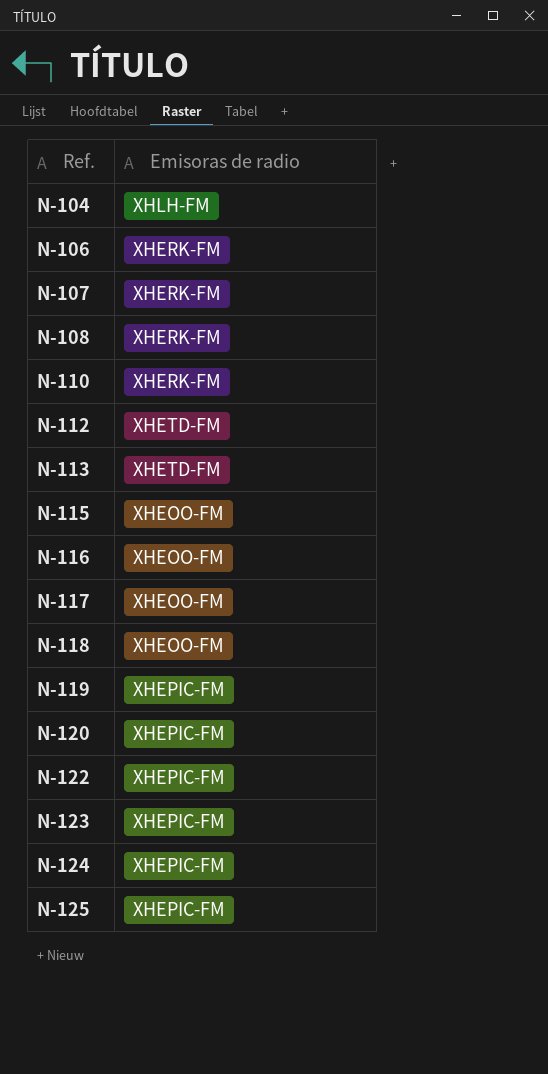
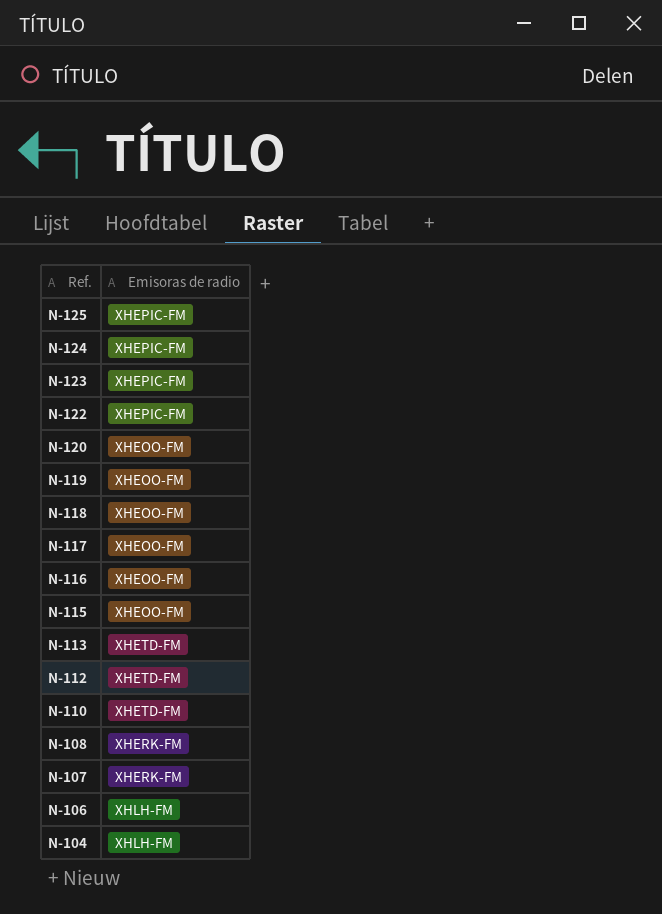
row order: Ref. ascending -> Ref. descending
N-120 | Emisoras de radio: XHEPIC-FM -> XHEOO-FM
N-119 | Emisoras de radio: XHEPIC-FM -> XHEOO-FM
N-110 | Emisoras de radio: XHERK-FM -> XHETD-FM
N-106 | Emisoras de radio: XHERK-FM -> XHLH-FM

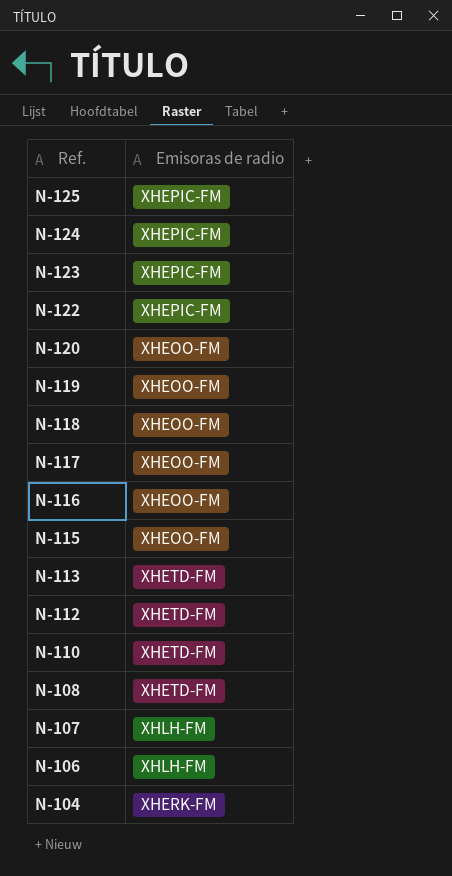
N-108 | Emisoras de radio: XHERK-FM -> XHETD-FM
N-107 | Emisoras de radio: XHERK-FM -> XHLH-FM
N-104 | Emisoras de radio: XHLH-FM -> XHERK-FM

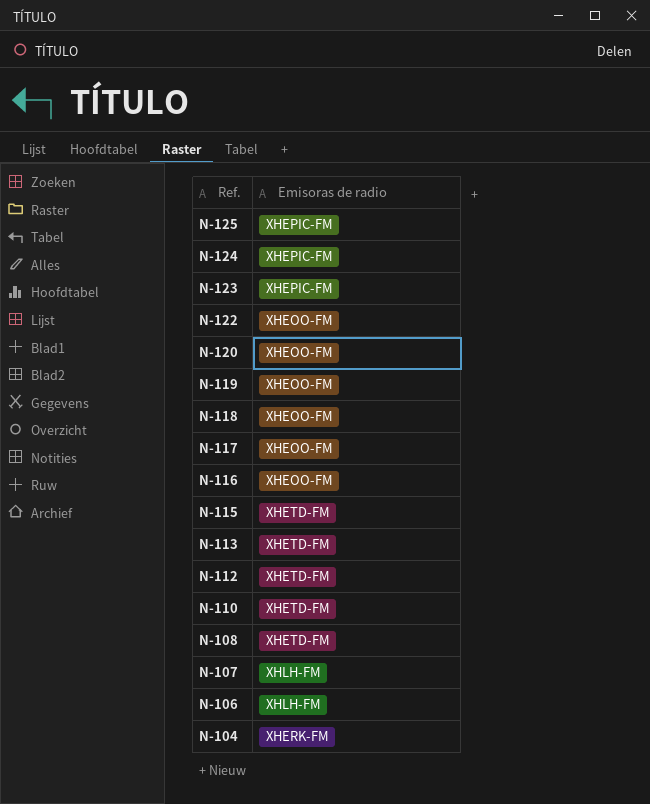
N-122 | Emisoras de radio: XHEPIC-FM -> XHEOO-FM
N-115 | Emisoras de radio: XHEOO-FM -> XHETD-FM

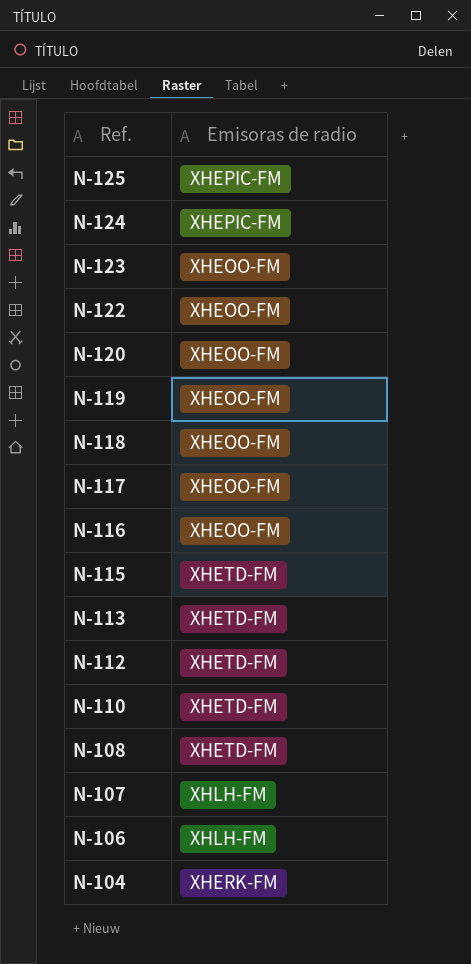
N-123 | Emisoras de radio: XHEPIC-FM -> XHEOO-FM

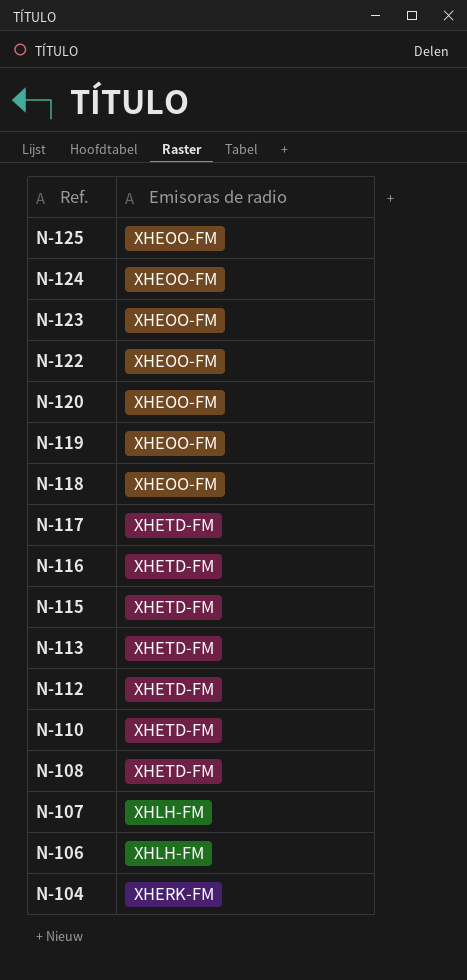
N-125 | Emisoras de radio: XHEPIC-FM -> XHEOO-FM
N-124 | Emisoras de radio: XHEPIC-FM -> XHEOO-FM
N-117 | Emisoras de radio: XHEOO-FM -> XHETD-FM
N-116 | Emisoras de radio: XHEOO-FM -> XHETD-FM

